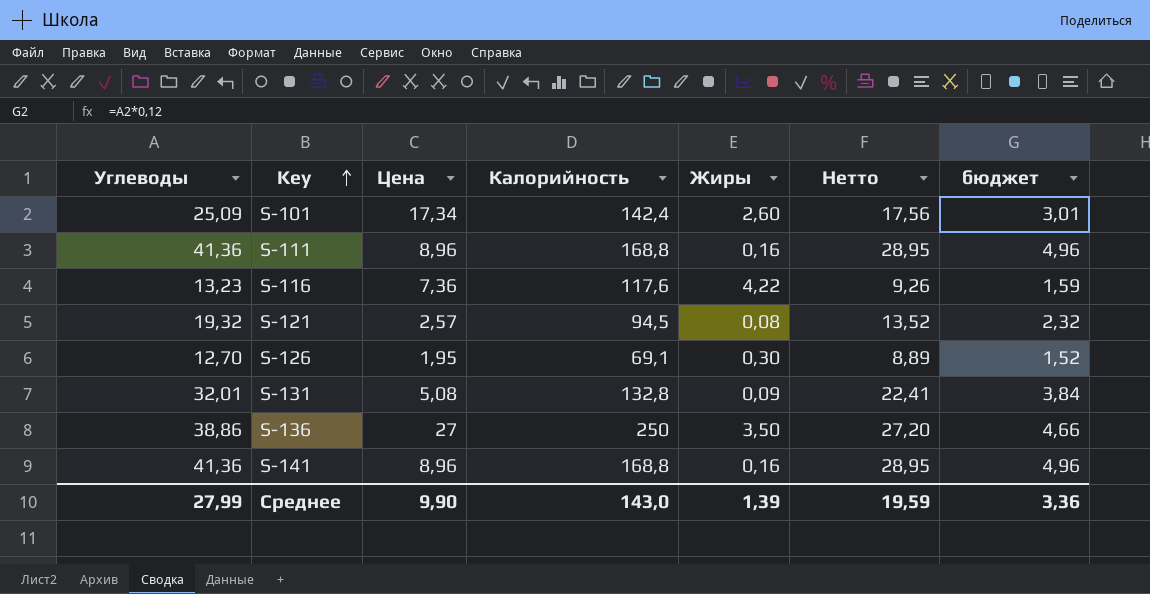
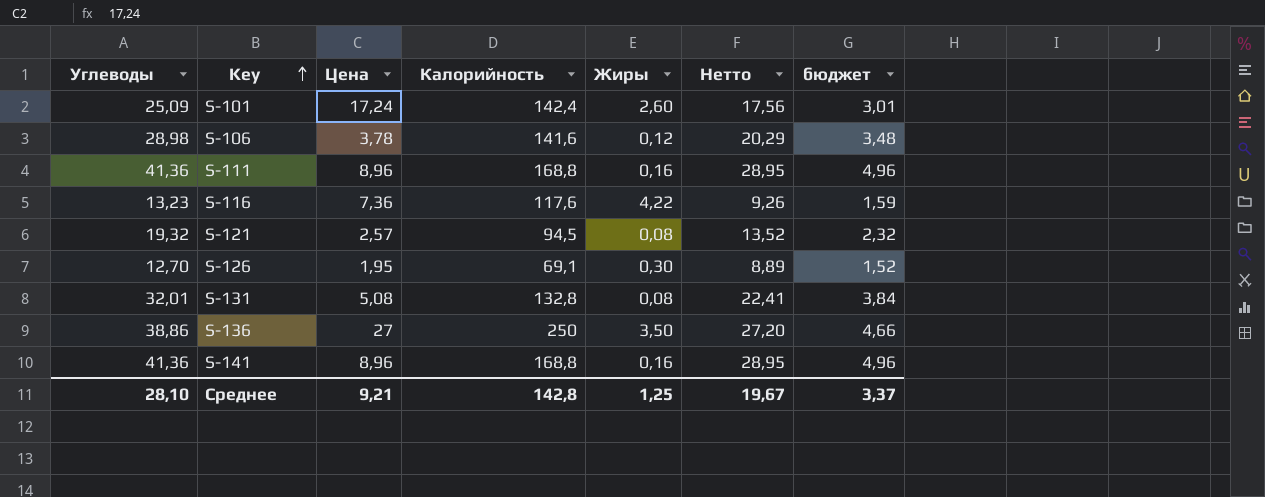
S-101 | Цена: 17,34 -> 17,24
row S-106: none -> 28,98 | 3,78 | 141,6 | 0,12 | 20,29 | 3,48
S-131 | Жиры: 0,09 -> 0,08
Среднее | Углеводы: 27,99 -> 28,10
Среднее | Цена: 9,90 -> 9,21
Среднее | Калорийность: 143,0 -> 142,8
Среднее | Жиры: 1,39 -> 1,25
Среднее | Нетто: 19,59 -> 19,67
Среднее | бюджет: 3,36 -> 3,37

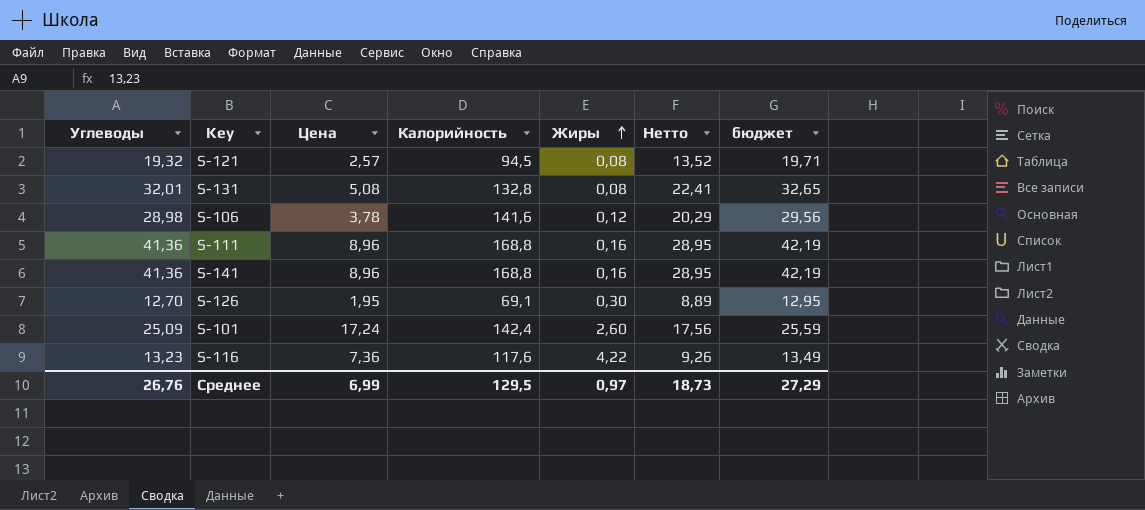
row order: Key ascending -> Жиры ascending
column бюджет | formula: [Углеводы] * 0,12 -> [Углеводы] * 1,02
row S-136: 38,86 | 27 | 250 | 3,50 | 27,20 | 4,66 -> none
Среднее | Углеводы: 28,10 -> 26,76
Среднее | Цена: 9,21 -> 6,99
Среднее | Калорийность: 142,8 -> 129,5
Среднее | Жиры: 1,25 -> 0,97
Среднее | Нетто: 19,67 -> 18,73
Среднее | бюджет: 3,37 -> 27,29

